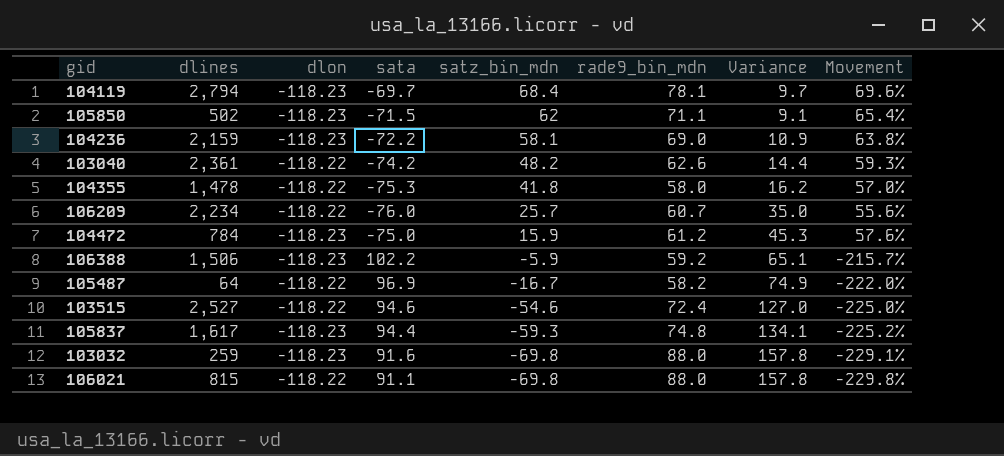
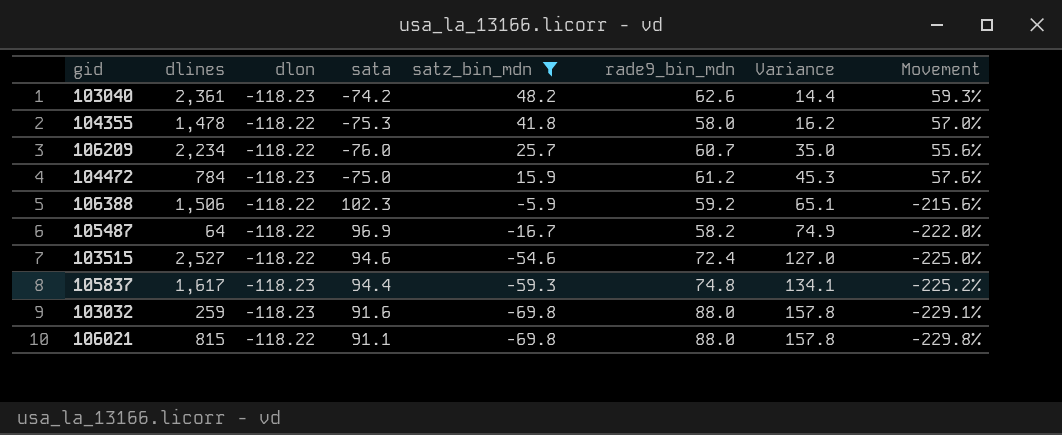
filter: none -> satz_bin_mdn <= 48.2
103040 | dlon: -118.22 -> -118.23
106388 | dlon: -118.23 -> -118.22
106388 | sata: 102.2 -> 102.3
106388 | Movement: -215.7% -> -215.6%

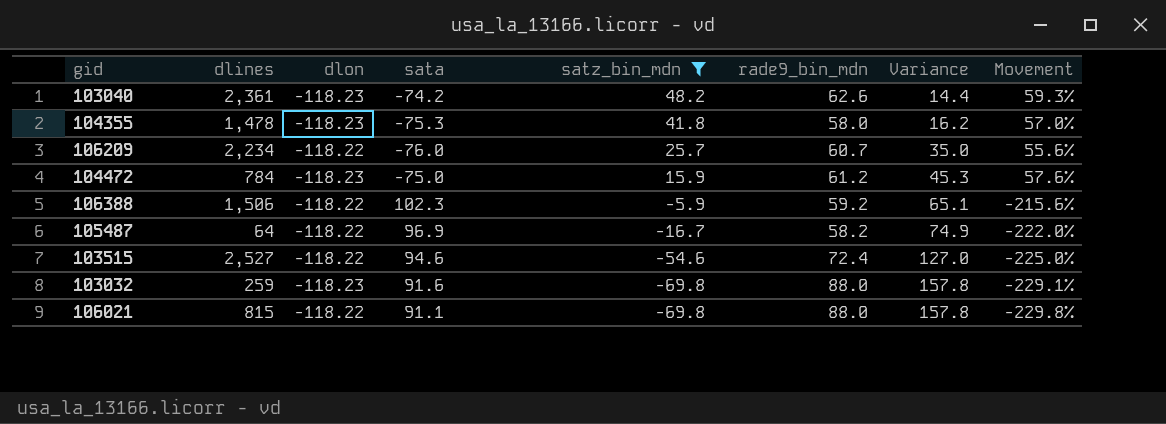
row 105837: 1,617 | -118.23 | 94.4 | -59.3 | 74.8 | 134.1 | -225.2% -> none
104355 | dlon: -118.22 -> -118.23

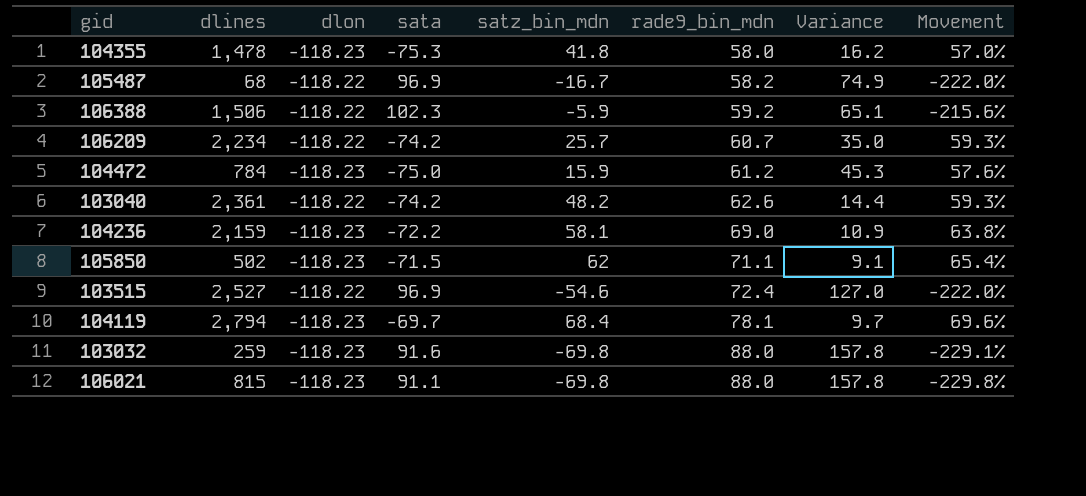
filter: satz_bin_mdn <= 48.2 -> none
row order: satz_bin_mdn descending -> rade9_bin_mdn ascending
105487 | dlines: 64 -> 68
106209 | sata: -76.0 -> -74.2
106209 | Movement: 55.6% -> 59.3%
103040 | dlon: -118.23 -> -118.22
103515 | sata: 94.6 -> 96.9
103515 | Movement: -225.0% -> -222.0%
106021 | dlon: -118.22 -> -118.23

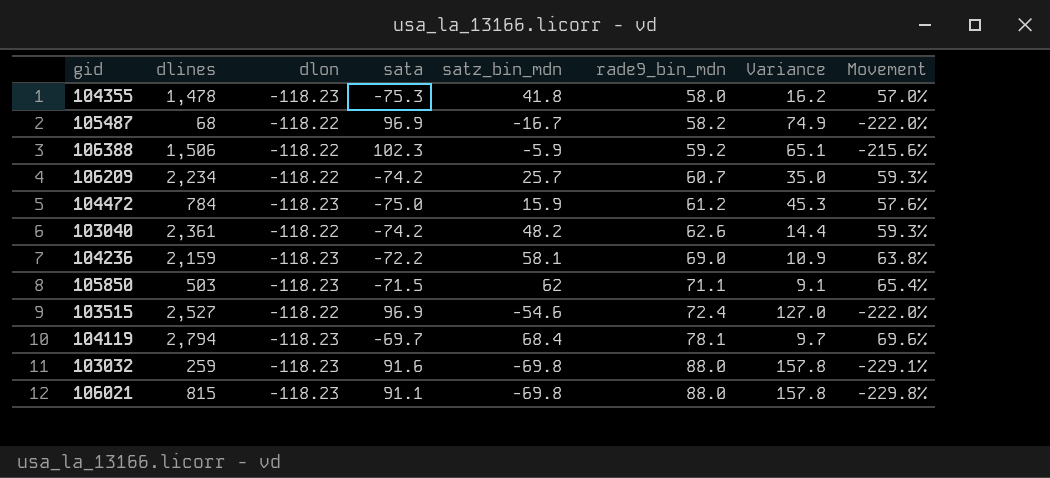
105850 | dlines: 502 -> 503

